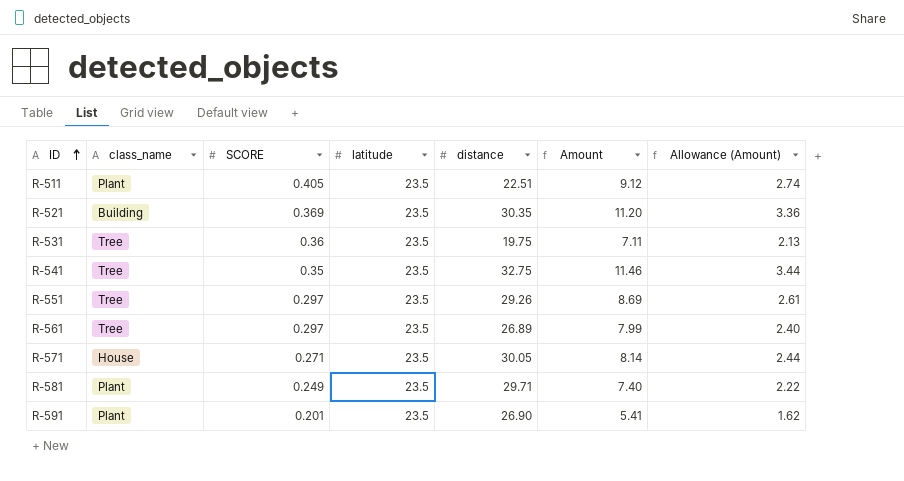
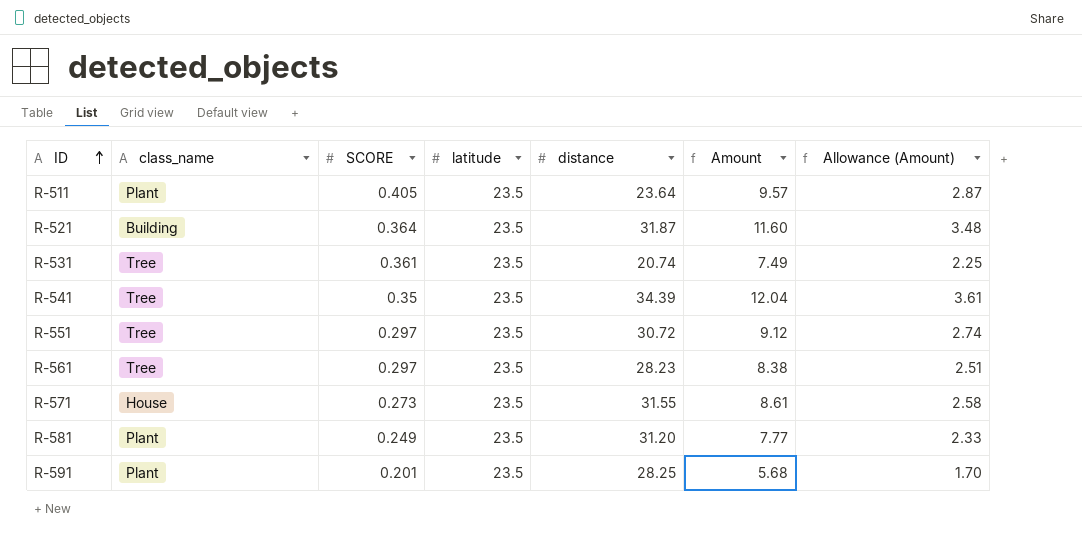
R-511 | distance: 22.51 -> 23.64
R-511 | Amount: 9.12 -> 9.57
R-511 | Allowance (Amount): 2.74 -> 2.87
R-521 | SCORE: 0.369 -> 0.364
R-521 | distance: 30.35 -> 31.87
R-521 | Amount: 11.20 -> 11.60
R-521 | Allowance (Amount): 3.36 -> 3.48
R-531 | SCORE: 0.36 -> 0.361
R-531 | distance: 19.75 -> 20.74
R-531 | Amount: 7.11 -> 7.49
R-531 | Allowance (Amount): 2.13 -> 2.25
R-541 | distance: 32.75 -> 34.39
R-541 | Amount: 11.46 -> 12.04
R-541 | Allowance (Amount): 3.44 -> 3.61
R-551 | distance: 29.26 -> 30.72
R-551 | Amount: 8.69 -> 9.12
R-551 | Allowance (Amount): 2.61 -> 2.74
R-561 | distance: 26.89 -> 28.23
R-561 | Amount: 7.99 -> 8.38
R-561 | Allowance (Amount): 2.40 -> 2.51
R-571 | SCORE: 0.271 -> 0.273
R-571 | distance: 30.05 -> 31.55
R-571 | Amount: 8.14 -> 8.61
R-571 | Allowance (Amount): 2.44 -> 2.58
R-581 | distance: 29.71 -> 31.20
R-581 | Amount: 7.40 -> 7.77
R-581 | Allowance (Amount): 2.22 -> 2.33
R-591 | distance: 26.90 -> 28.25
R-591 | Amount: 5.41 -> 5.68
R-591 | Allowance (Amount): 1.62 -> 1.70

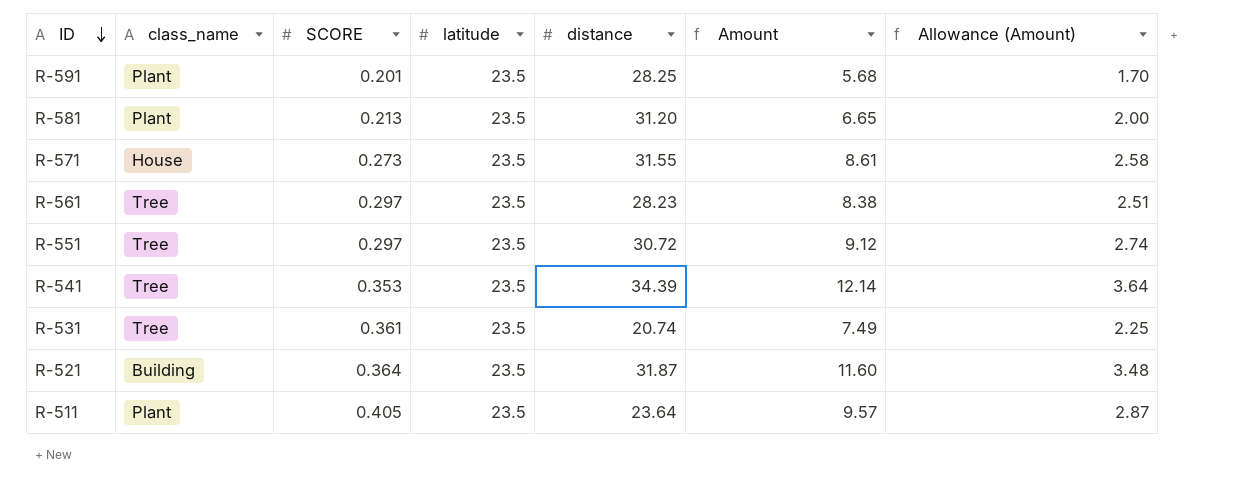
row order: ID ascending -> ID descending
R-581 | SCORE: 0.249 -> 0.213
R-581 | Amount: 7.77 -> 6.65
R-581 | Allowance (Amount): 2.33 -> 2.00
R-541 | SCORE: 0.35 -> 0.353
R-541 | Amount: 12.04 -> 12.14
R-541 | Allowance (Amount): 3.61 -> 3.64

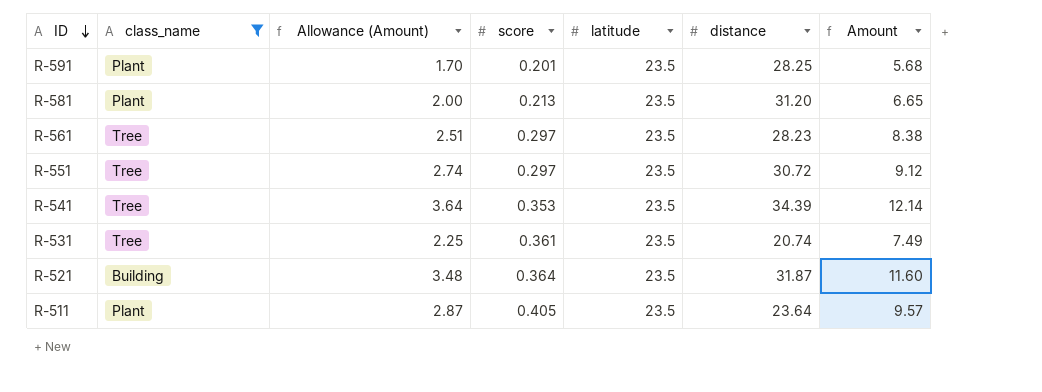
filter: none -> class_name != House
column Allowance (Amount) | position: 7 -> 3
column name: SCORE -> score

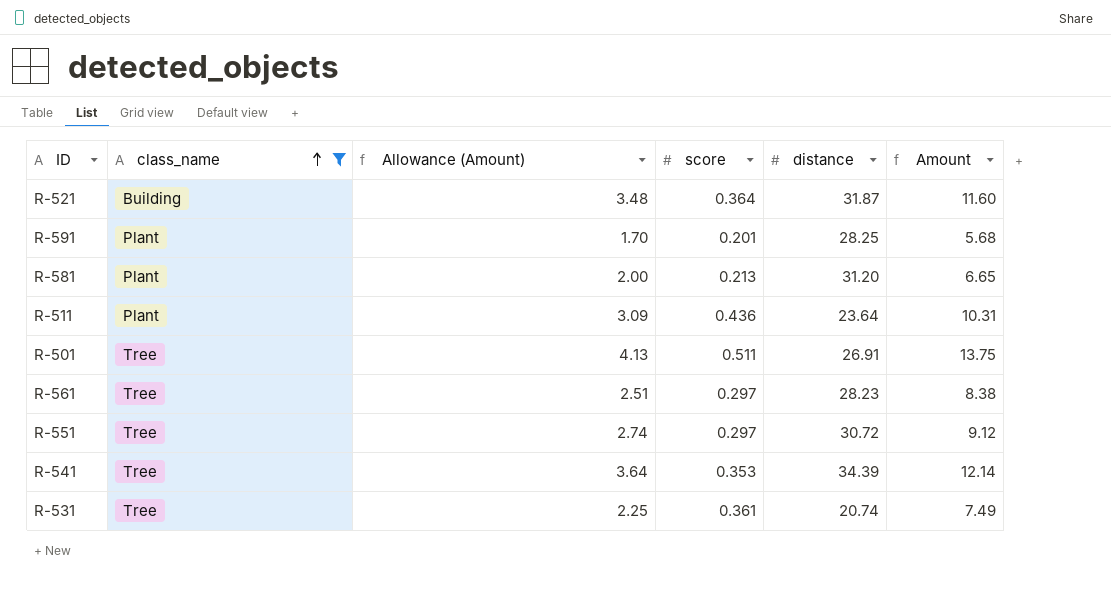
row order: ID descending -> class_name ascending
column latitude | position: 5 -> none
R-511 | Allowance (Amount): 2.87 -> 3.09
R-511 | score: 0.405 -> 0.436
R-511 | Amount: 9.57 -> 10.31
row R-501: none -> Tree | 4.13 | 0.511 | 26.91 | 13.75

